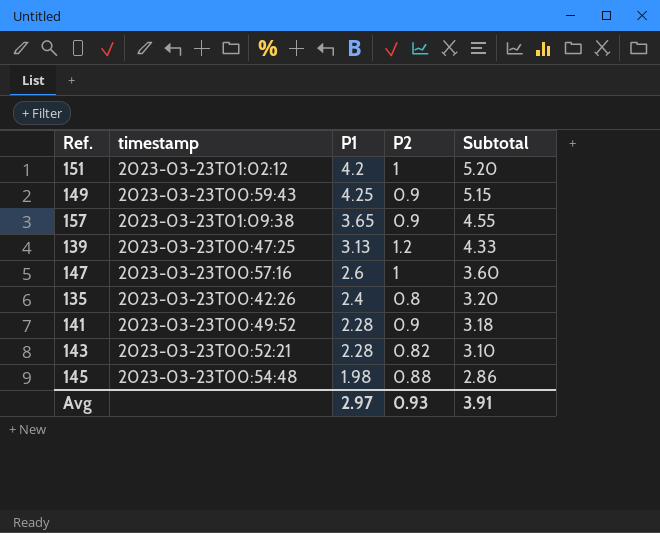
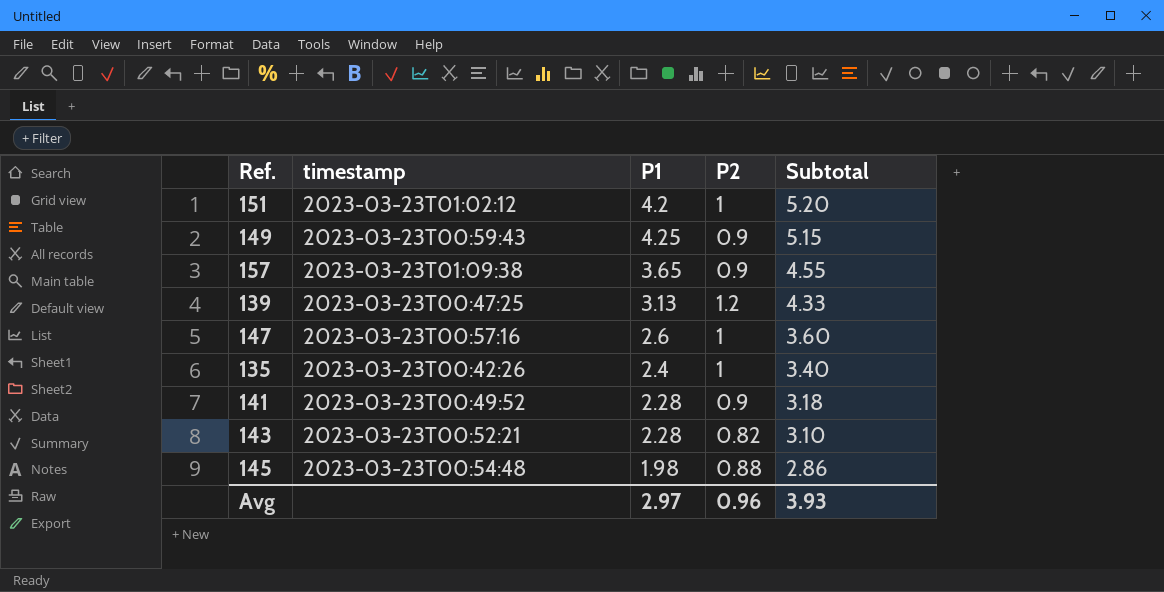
135 | P2: 0.8 -> 1
135 | Subtotal: 3.20 -> 3.40
Avg | P2: 0.93 -> 0.96
Avg | Subtotal: 3.91 -> 3.93

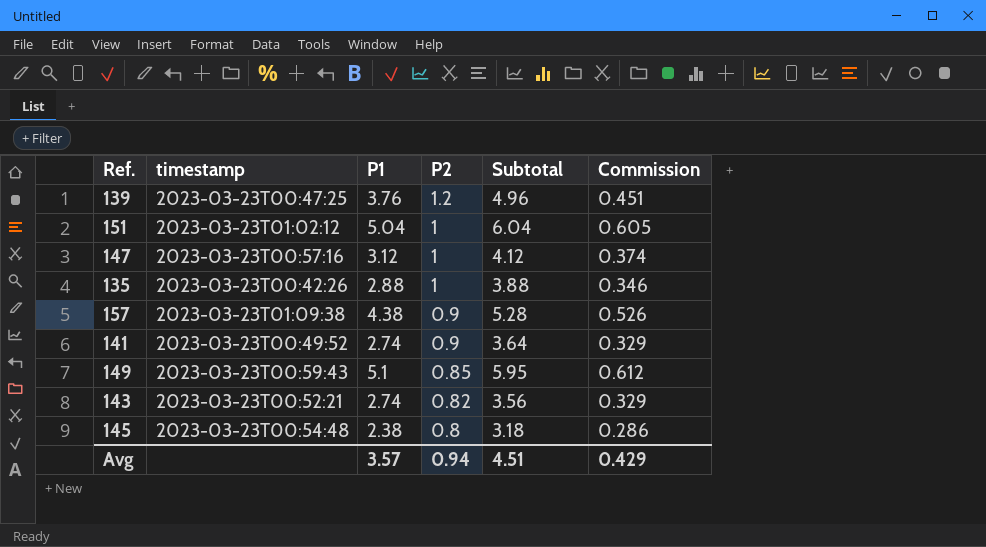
row order: Subtotal descending -> P2 descending
column Commission | formula: none -> [P1] * 0.12
139 | P1: 3.13 -> 3.76
139 | Subtotal: 4.33 -> 4.96
151 | P1: 4.2 -> 5.04
151 | Subtotal: 5.20 -> 6.04
147 | P1: 2.6 -> 3.12
147 | Subtotal: 3.60 -> 4.12
135 | P1: 2.4 -> 2.88
135 | Subtotal: 3.40 -> 3.88
157 | P1: 3.65 -> 4.38
157 | Subtotal: 4.55 -> 5.28
141 | P1: 2.28 -> 2.74
141 | Subtotal: 3.18 -> 3.64
149 | P1: 4.25 -> 5.1
149 | P2: 0.9 -> 0.85
149 | Subtotal: 5.15 -> 5.95
143 | P1: 2.28 -> 2.74
143 | Subtotal: 3.10 -> 3.56
145 | P1: 1.98 -> 2.38
145 | P2: 0.88 -> 0.8
145 | Subtotal: 2.86 -> 3.18
Avg | P1: 2.97 -> 3.57
Avg | P2: 0.96 -> 0.94
Avg | Subtotal: 3.93 -> 4.51

